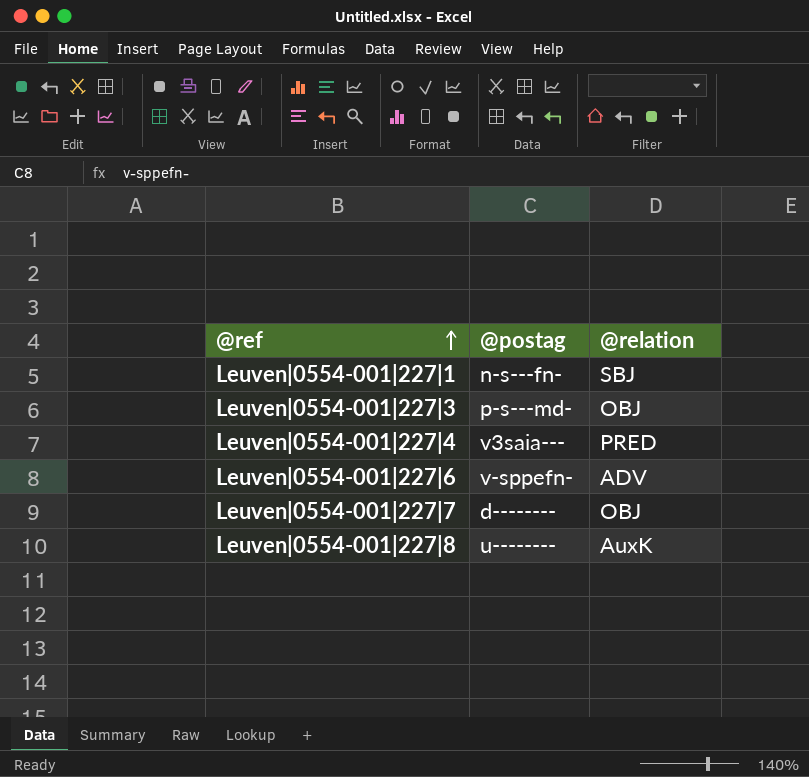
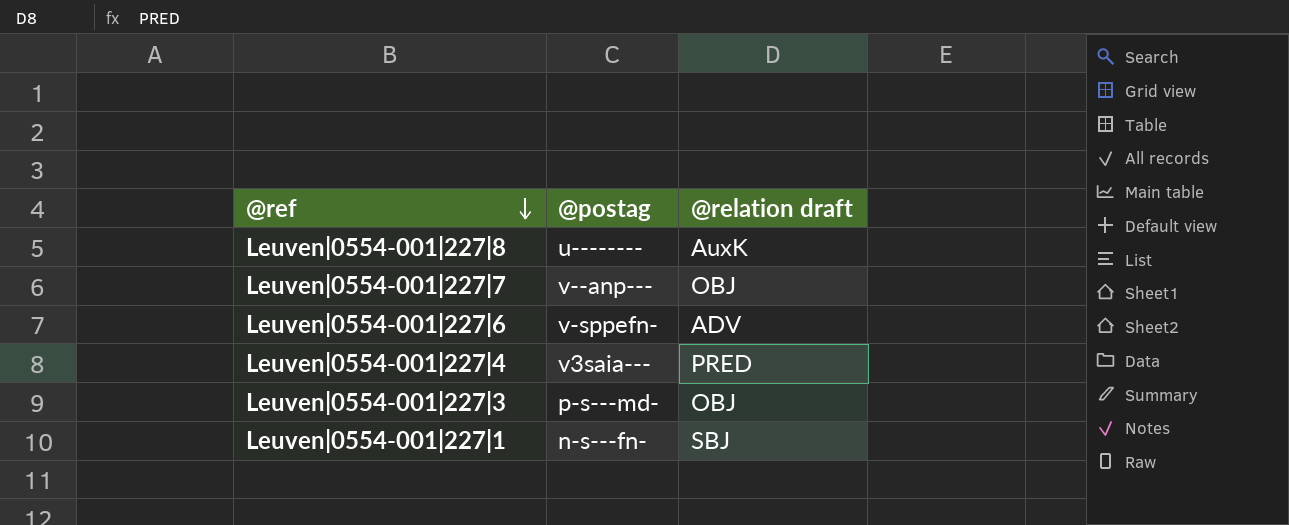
row order: @ref ascending -> @ref descending
column name: @relation -> @relation draft
Leuven|0554-001|227|7 | @postag: d-------- -> v--anp---

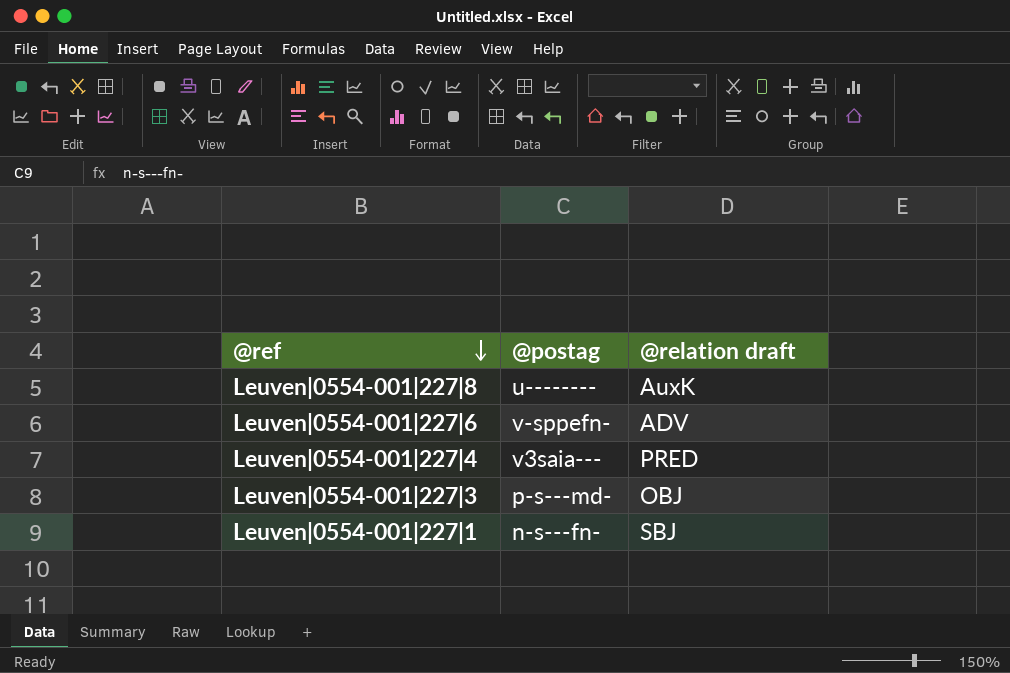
row Leuven|0554-001|227|7: v--anp--- | OBJ -> none

